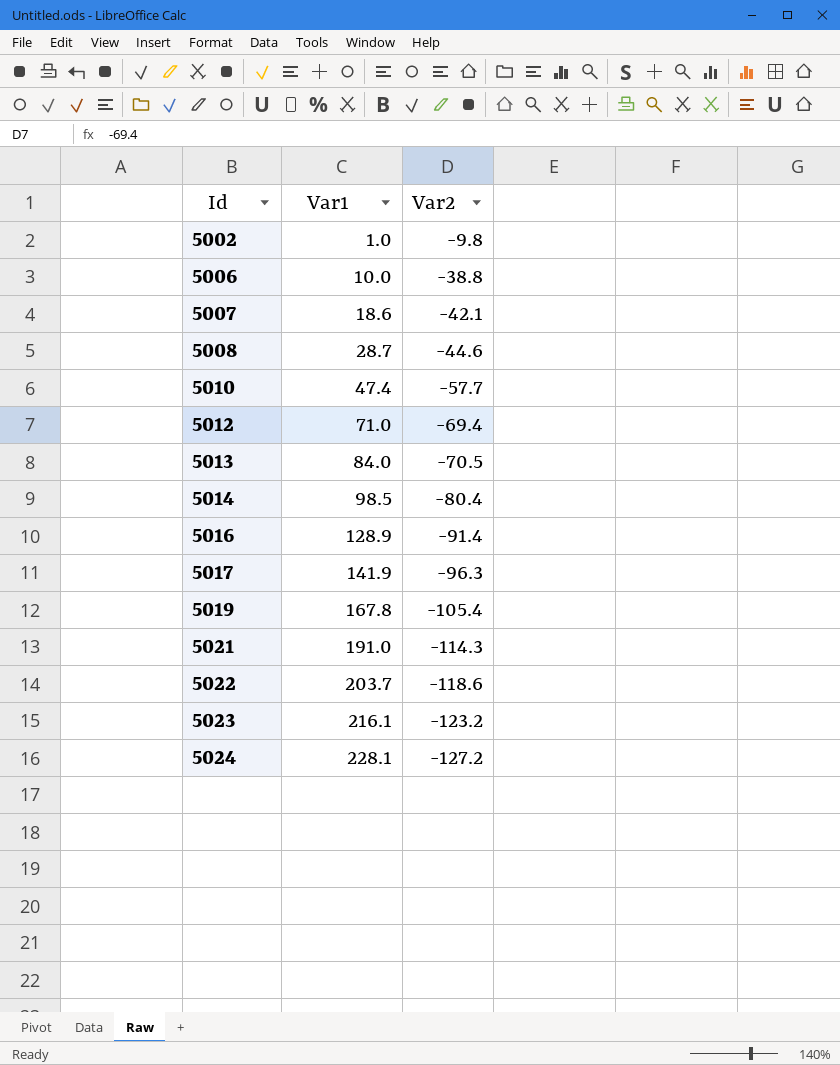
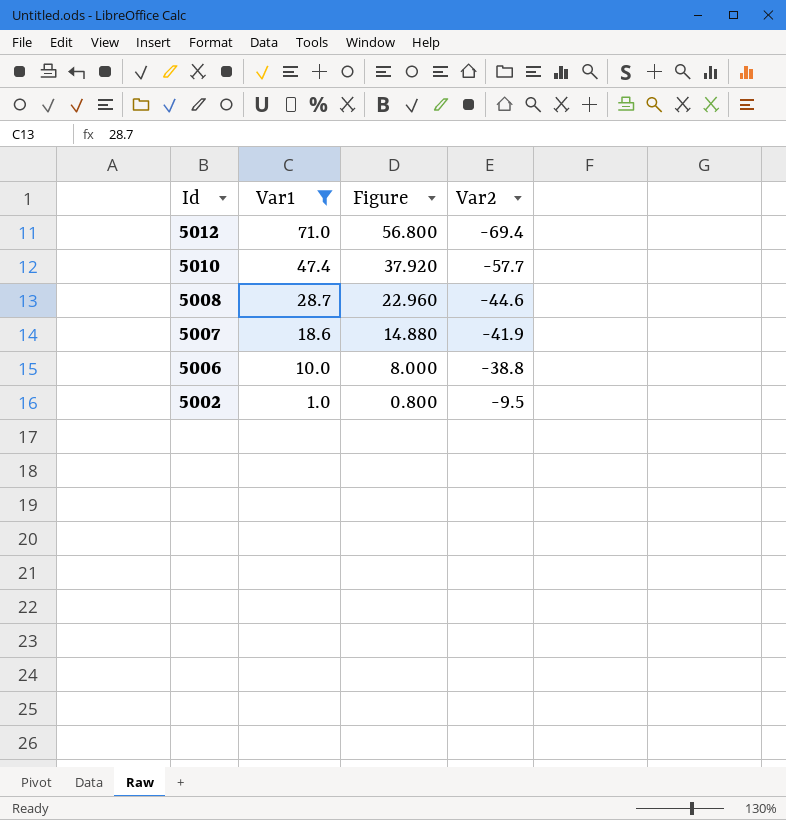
filter: none -> Var1 <= 71.0
row order: Id ascending -> Id descending
column Figure | formula: none -> [Var1] * 0.8
5007 | Var2: -42.1 -> -41.9
5002 | Var2: -9.8 -> -9.5

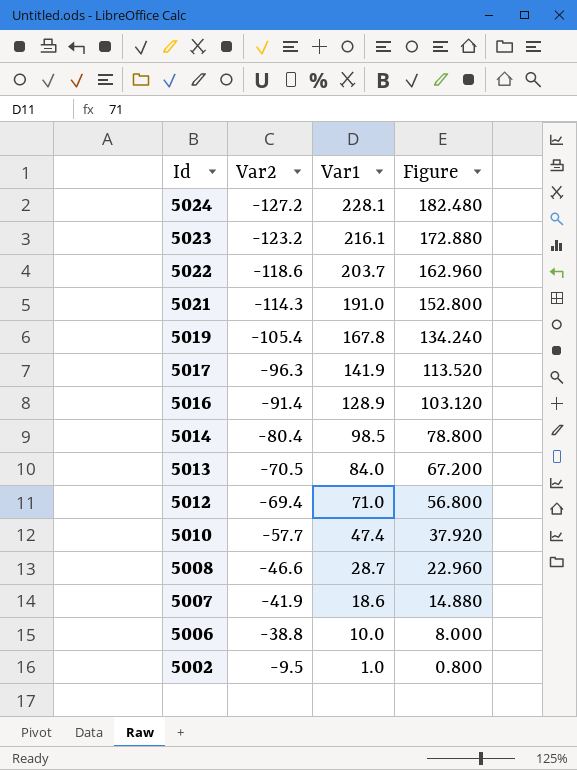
filter: Var1 <= 71.0 -> none
column Var2 | position: 4 -> 2
5008 | Var2: -44.6 -> -46.6

